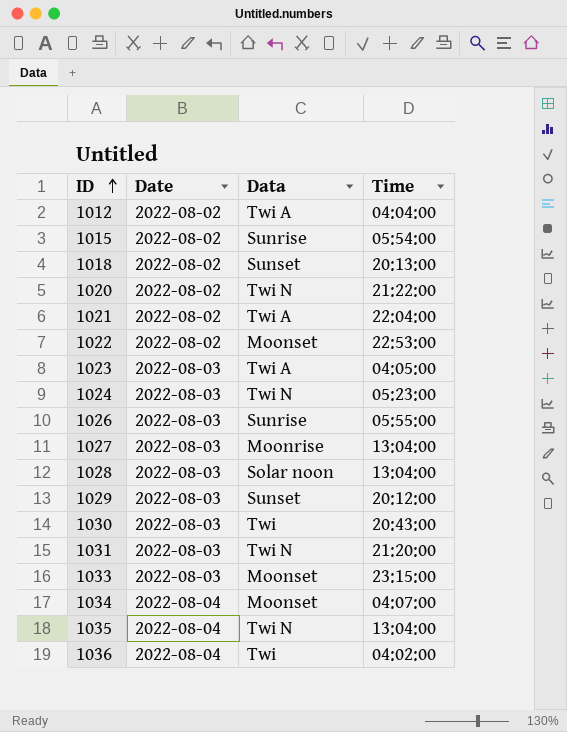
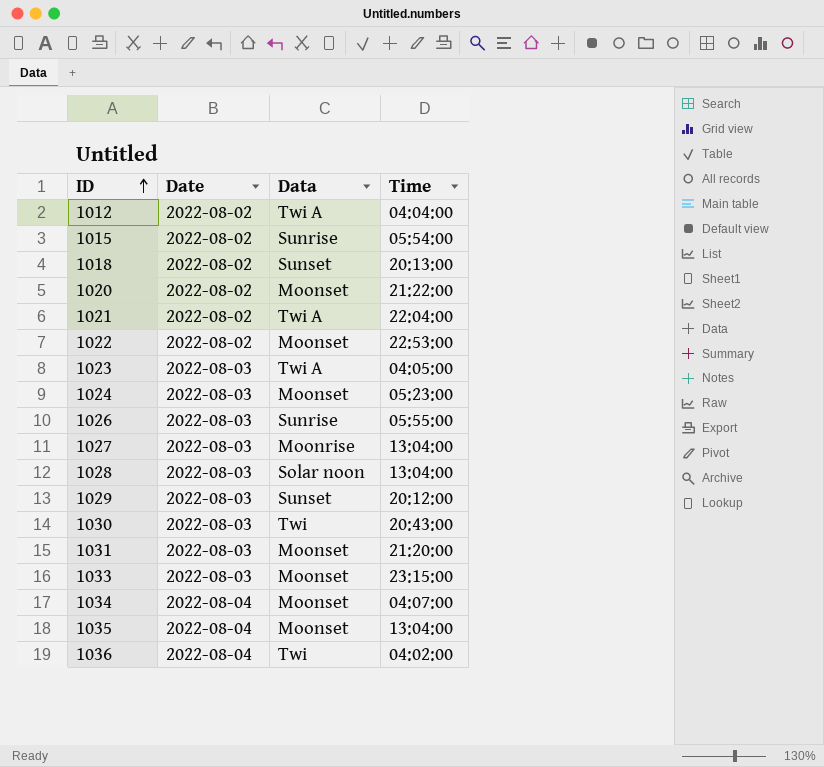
1020 | Data: Twi N -> Moonset
1024 | Data: Twi N -> Moonset
1031 | Data: Twi N -> Moonset
1035 | Data: Twi N -> Moonset

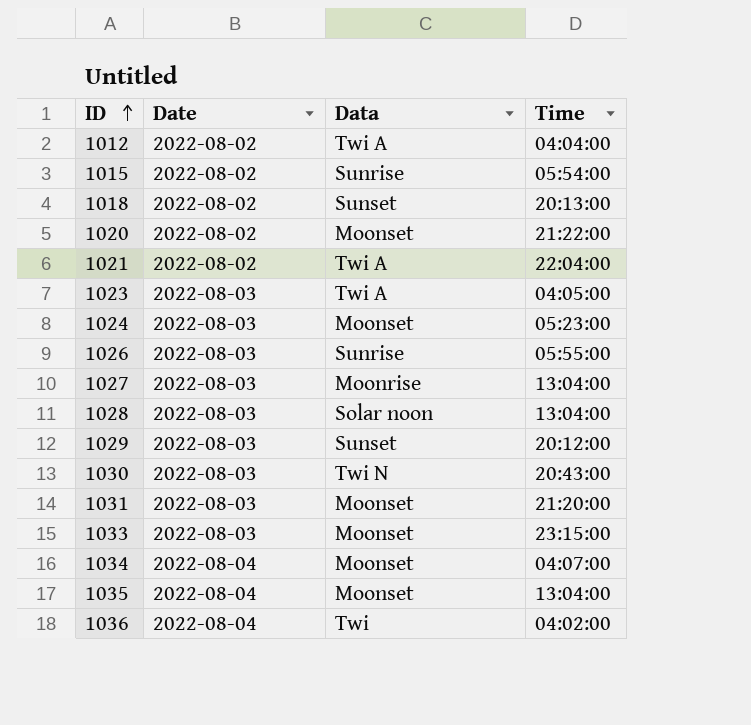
row 1022: 2022-08-02 | Moonset | 22:53:00 -> none
1030 | Data: Twi -> Twi N

